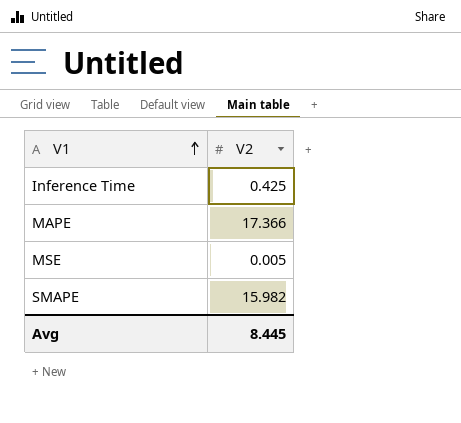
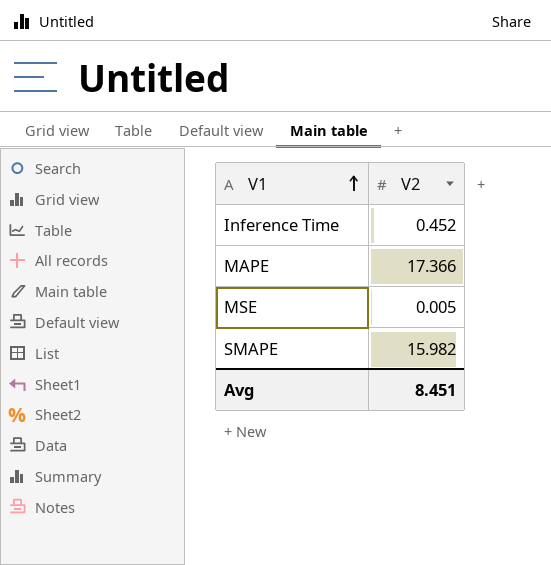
Inference Time | V2: 0.425 -> 0.452
Avg | V2: 8.445 -> 8.451

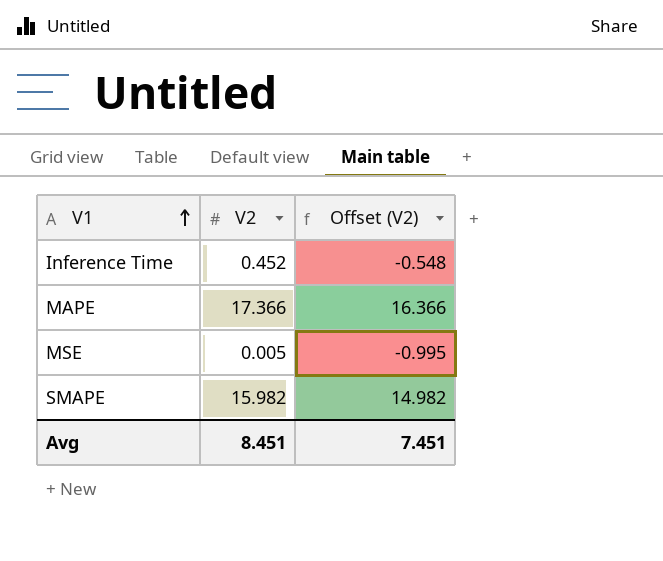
column Offset (V2) | formula: none -> [V2] - 1

